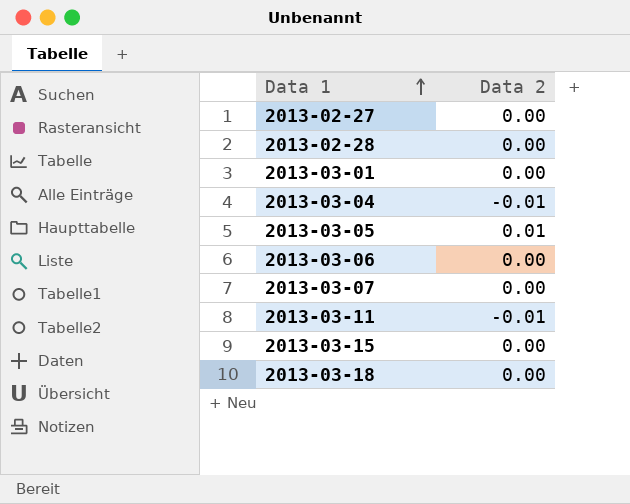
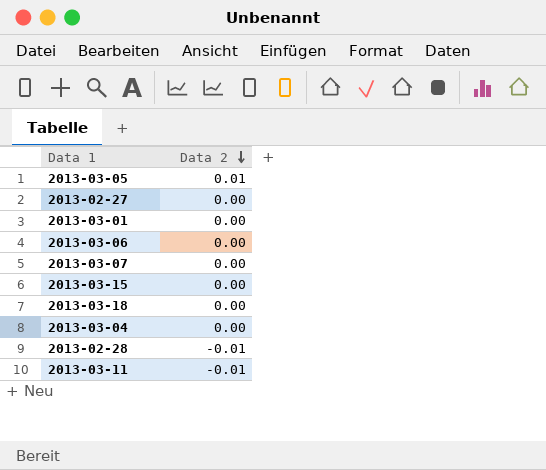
row order: Data 1 ascending -> Data 2 descending
2013-03-04 | Data 2: -0.01 -> 0.00
2013-02-28 | Data 2: 0.00 -> -0.01

